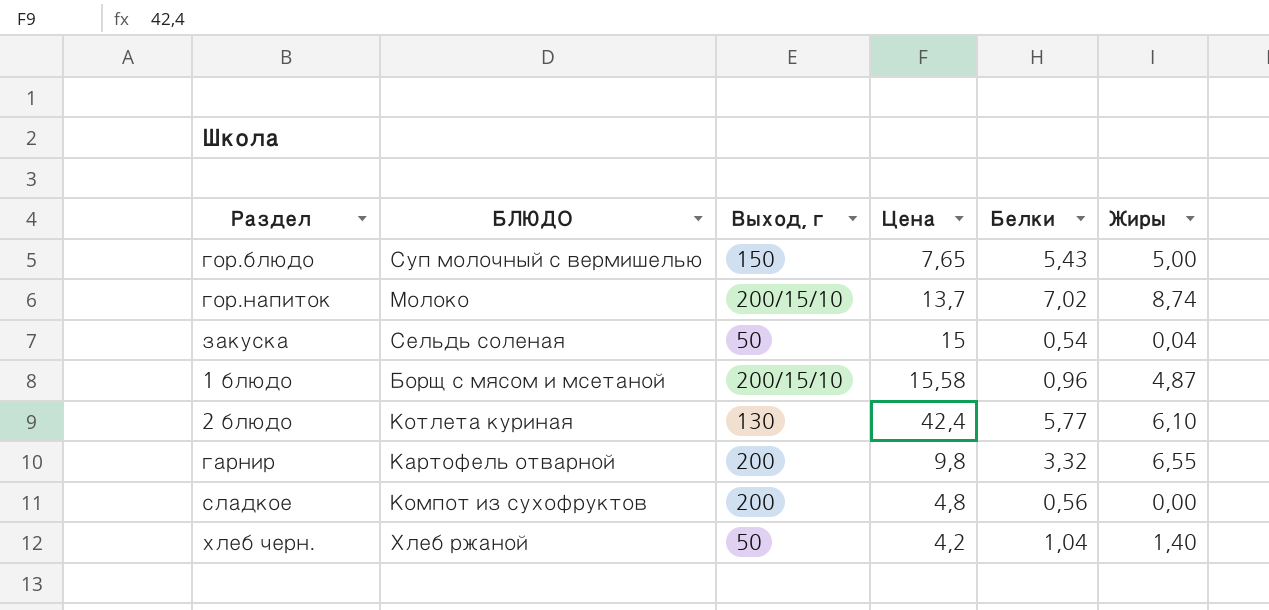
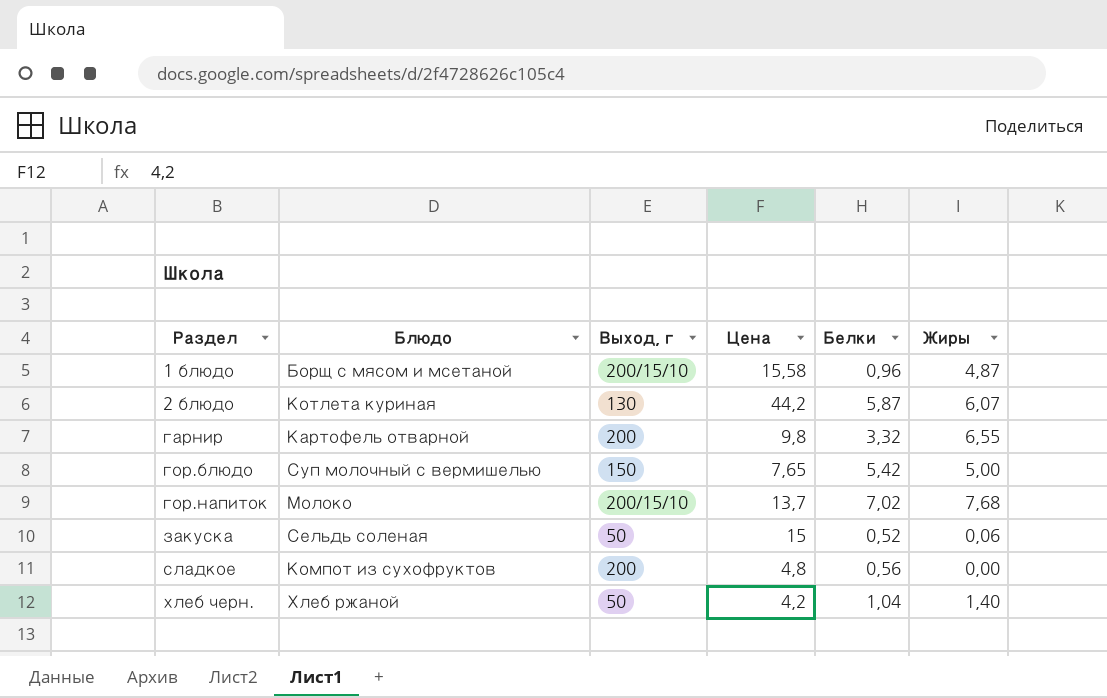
row order: none -> Раздел ascending
column name: БЛЮДО -> Блюдо
2 блюдо | Цена: 42,4 -> 44,2
2 блюдо | Белки: 5,77 -> 5,87
2 блюдо | Жиры: 6,10 -> 6,07
гор.блюдо | Белки: 5,43 -> 5,42
гор.напиток | Жиры: 8,74 -> 7,68
закуска | Белки: 0,54 -> 0,52
закуска | Жиры: 0,04 -> 0,06

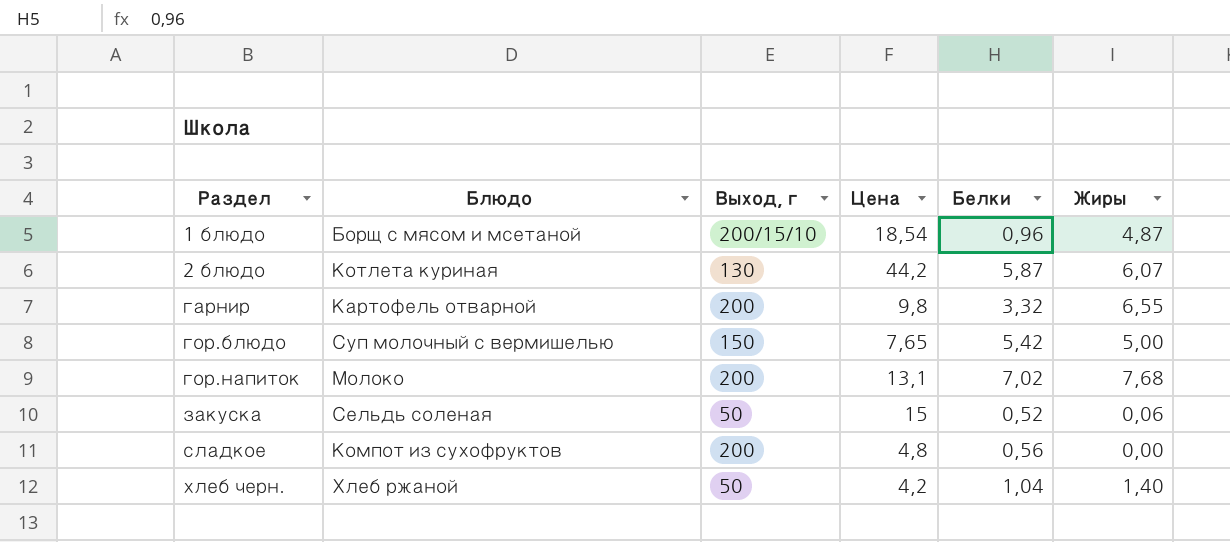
1 блюдо | Цена: 15,58 -> 18,54
гор.напиток | Выход, г: 200/15/10 -> 200
гор.напиток | Цена: 13,7 -> 13,1

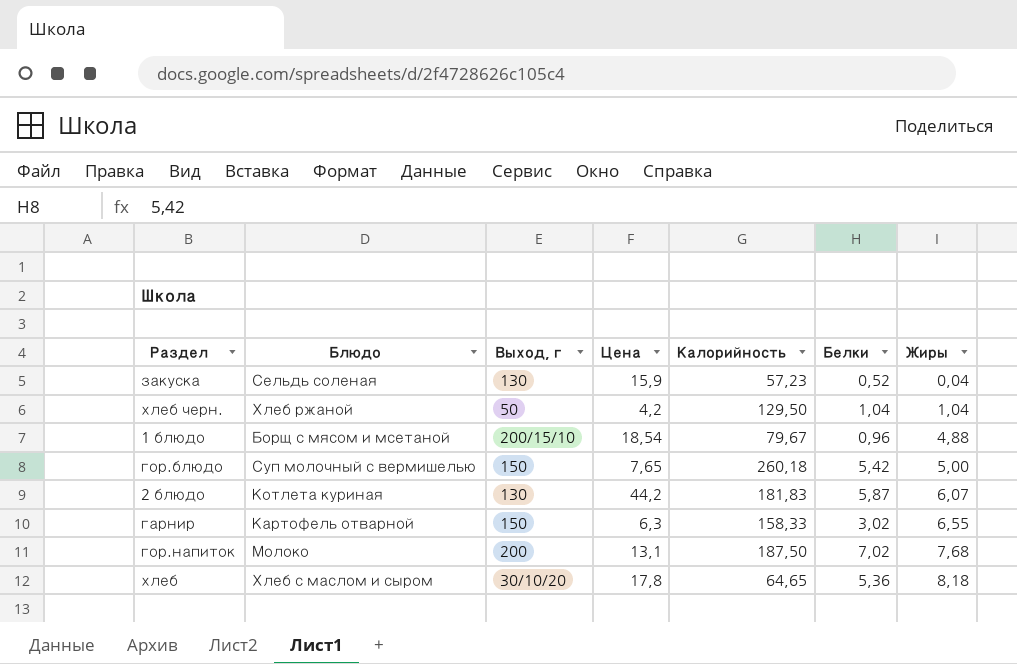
row order: Раздел ascending -> Жиры ascending
column Калорийность | position: none -> 5
row сладкое: Компот из сухофруктов | 200 | 4,8 | 0,56 | 0,00 -> none
закуска | Выход, г: 50 -> 130
закуска | Цена: 15 -> 15,9
закуска | Жиры: 0,06 -> 0,04
хлеб черн. | Жиры: 1,40 -> 1,04
1 блюдо | Жиры: 4,87 -> 4,88
гарнир | Выход, г: 200 -> 150
гарнир | Цена: 9,8 -> 6,3
гарнир | Белки: 3,32 -> 3,02
row хлеб: none -> Хлеб с маслом и сыром | 30/10/20 | 17,8 | 64,65 | 5,36 | 8,18

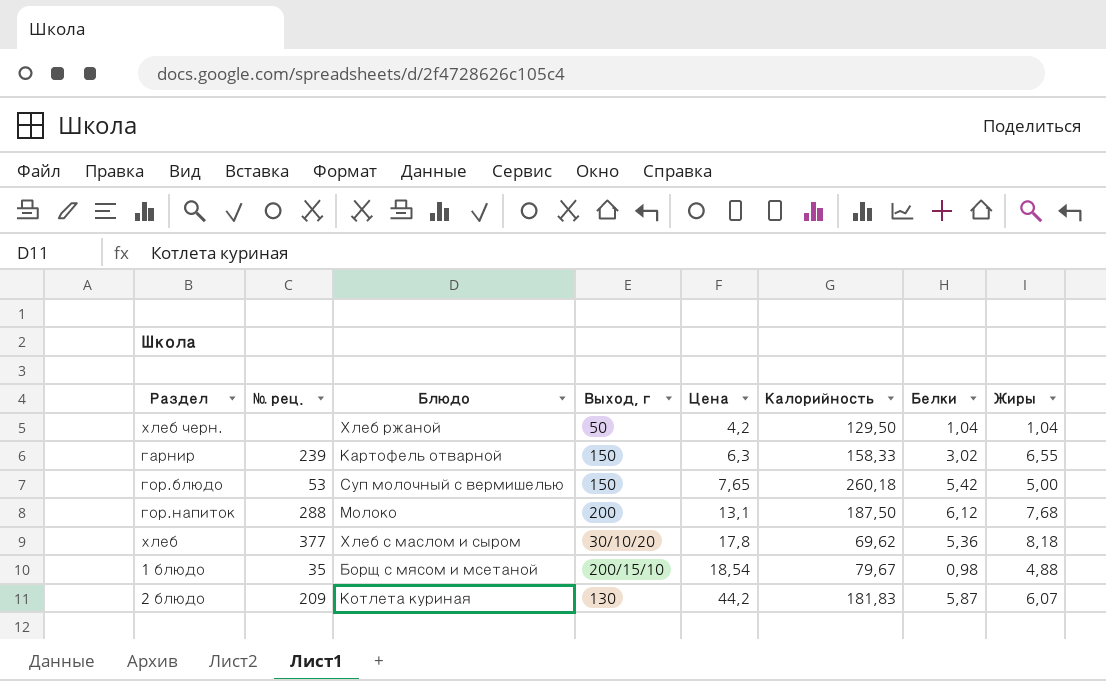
row order: Жиры ascending -> Цена ascending
column № рец. | position: none -> 2
row закуска: Сельдь соленая | 130 | 15,9 | 57,23 | 0,52 | 0,04 -> none
гор.напиток | Белки: 7,02 -> 6,12
хлеб | Калорийность: 64,65 -> 69,62
1 блюдо | Белки: 0,96 -> 0,98

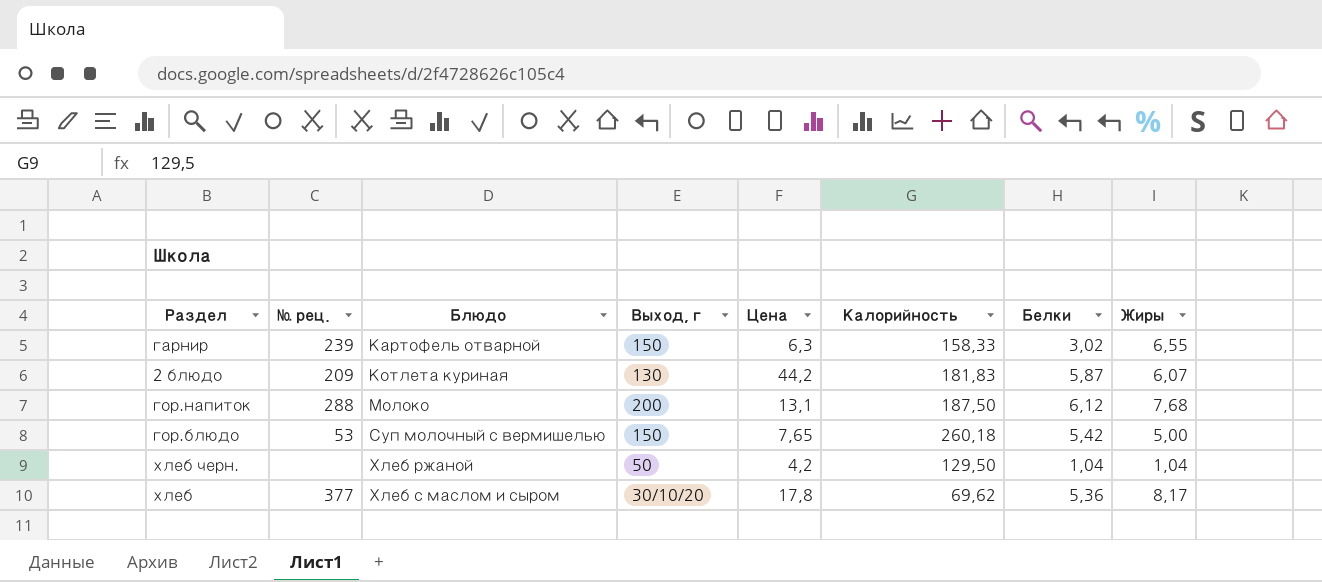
row order: Цена ascending -> Блюдо ascending
row 1 блюдо: 35 | Борщ с мясом и мсетаной | 200/15/10 | 18,54 | 79,67 | 0,98 | 4,88 -> none
хлеб | Жиры: 8,18 -> 8,17

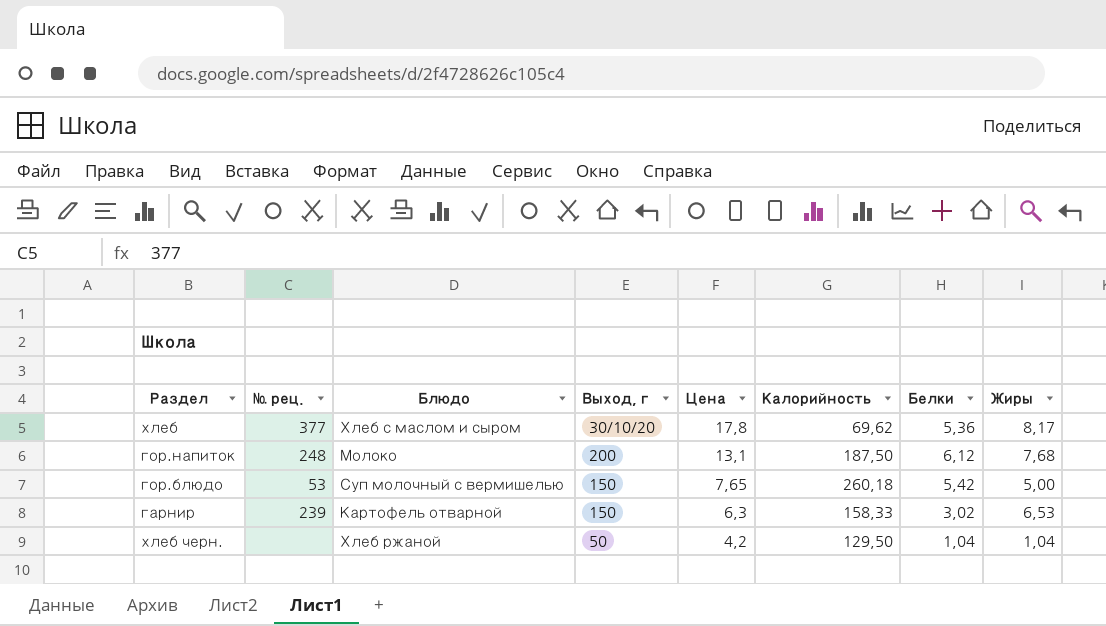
row order: Блюдо ascending -> Цена descending
row 2 блюдо: 209 | Котлета куриная | 130 | 44,2 | 181,83 | 5,87 | 6,07 -> none
гор.напиток | № рец.: 288 -> 248
гарнир | Жиры: 6,55 -> 6,53

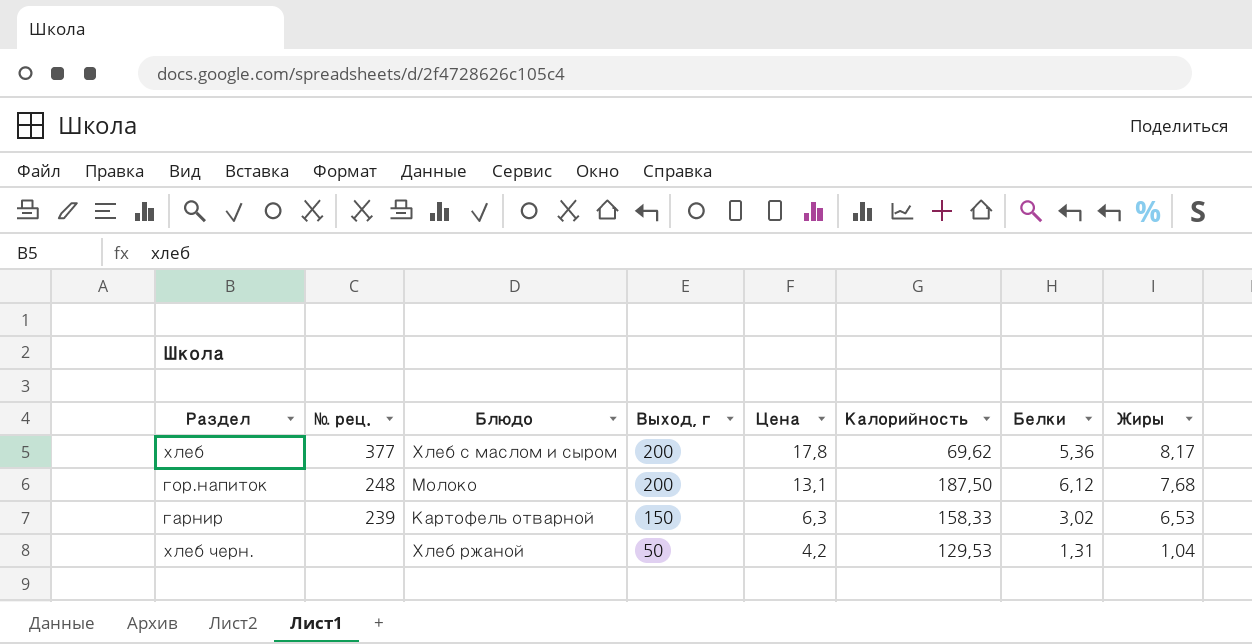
row гор.блюдо: 53 | Суп молочный с вермишелью | 150 | 7,65 | 260,18 | 5,42 | 5,00 -> none
хлеб | Выход, г: 30/10/20 -> 200
хлеб черн. | Калорийность: 129,50 -> 129,53
хлеб черн. | Белки: 1,04 -> 1,31

